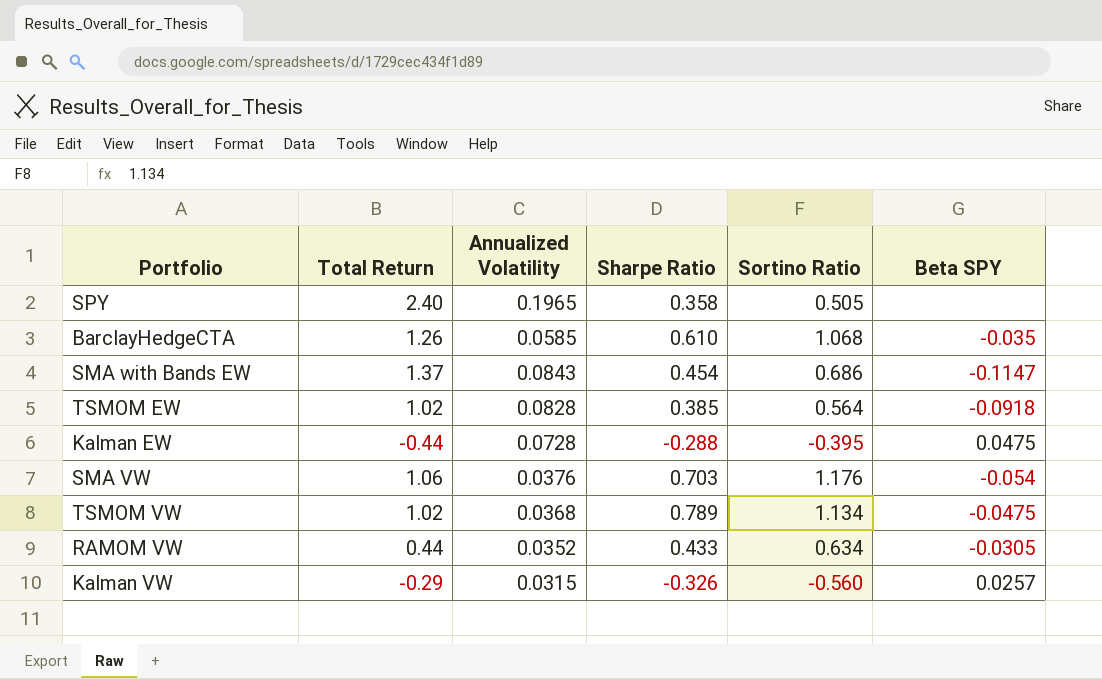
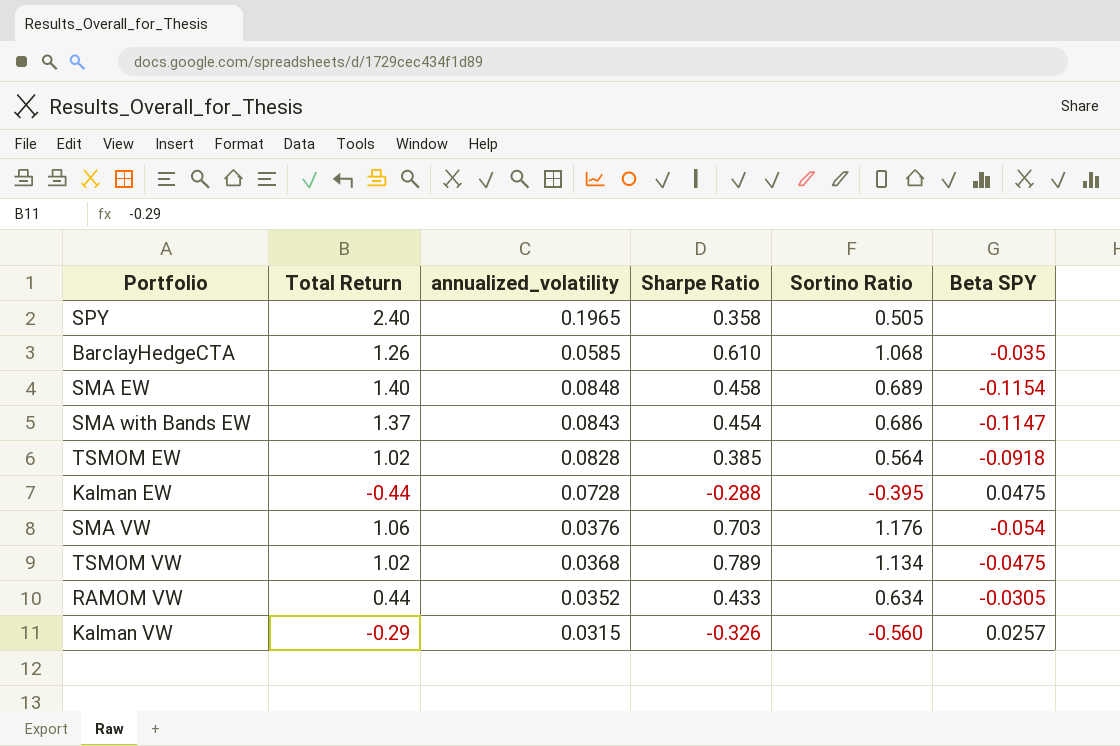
column name: Annualized Volatility -> annualized_volatility
row SMA EW: none -> 1.40 | 0.0848 | 0.458 | 0.689 | -0.1154

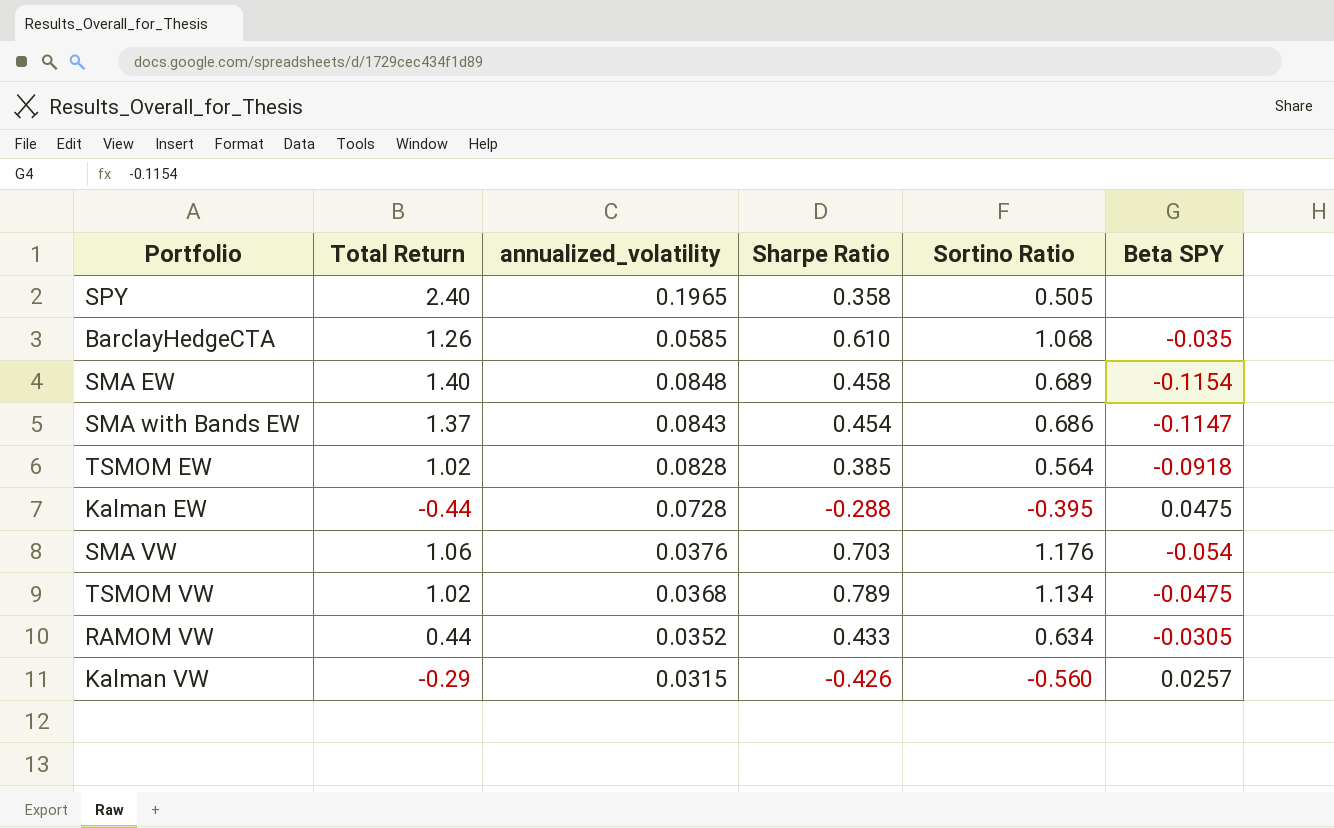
Kalman VW | Sharpe Ratio: -0.326 -> -0.426

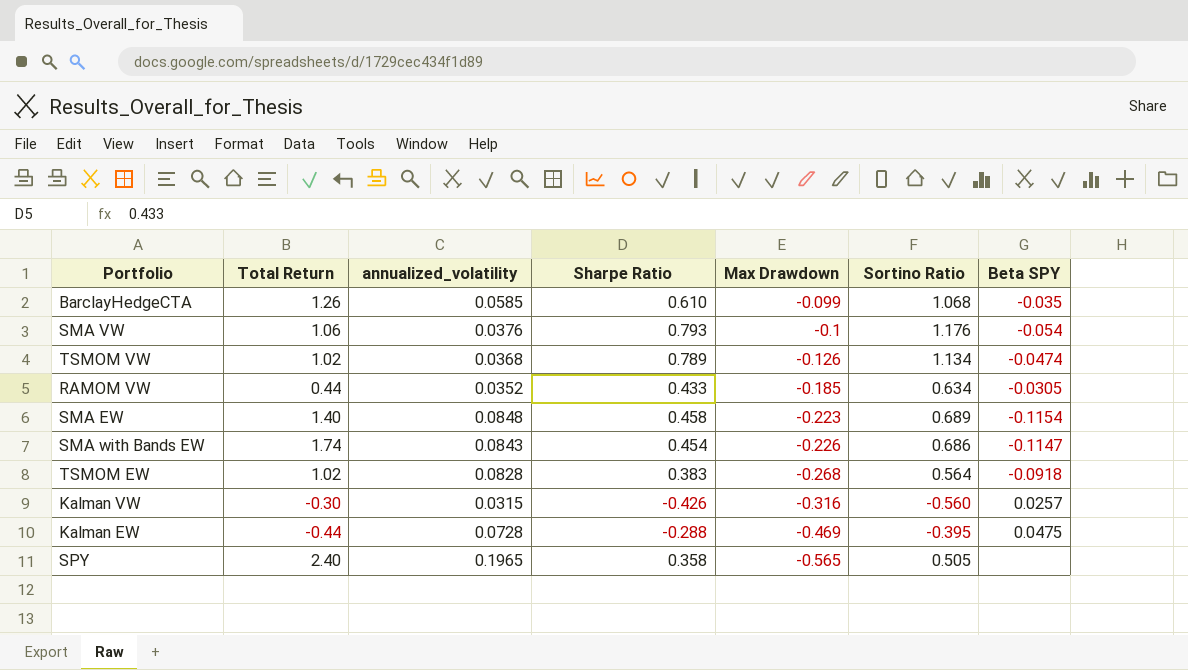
row order: none -> Max Drawdown descending
column Max Drawdown | position: none -> 5
SMA VW | Sharpe Ratio: 0.703 -> 0.793
TSMOM VW | Beta SPY: -0.0475 -> -0.0474
SMA with Bands EW | Total Return: 1.37 -> 1.74
TSMOM EW | Sharpe Ratio: 0.385 -> 0.383
Kalman VW | Total Return: -0.29 -> -0.30

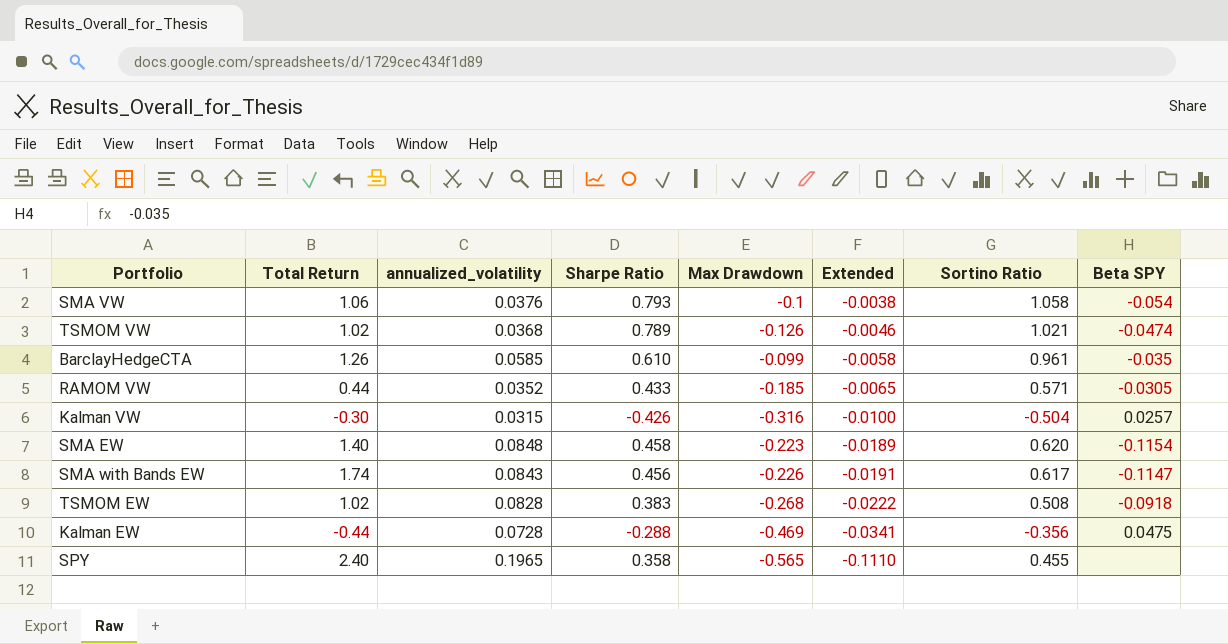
row order: Max Drawdown descending -> Extended descending
column Extended | formula: none -> [annualized_volatility] * [Max Drawdown]
SMA VW | Sortino Ratio: 1.176 -> 1.058
TSMOM VW | Sortino Ratio: 1.134 -> 1.021
BarclayHedgeCTA | Sortino Ratio: 1.068 -> 0.961
RAMOM VW | Sortino Ratio: 0.634 -> 0.571
Kalman VW | Sortino Ratio: -0.560 -> -0.504
SMA EW | Sortino Ratio: 0.689 -> 0.620
SMA with Bands EW | Sharpe Ratio: 0.454 -> 0.456
SMA with Bands EW | Sortino Ratio: 0.686 -> 0.617
TSMOM EW | Sortino Ratio: 0.564 -> 0.508
Kalman EW | Sortino Ratio: -0.395 -> -0.356
SPY | Sortino Ratio: 0.505 -> 0.455

